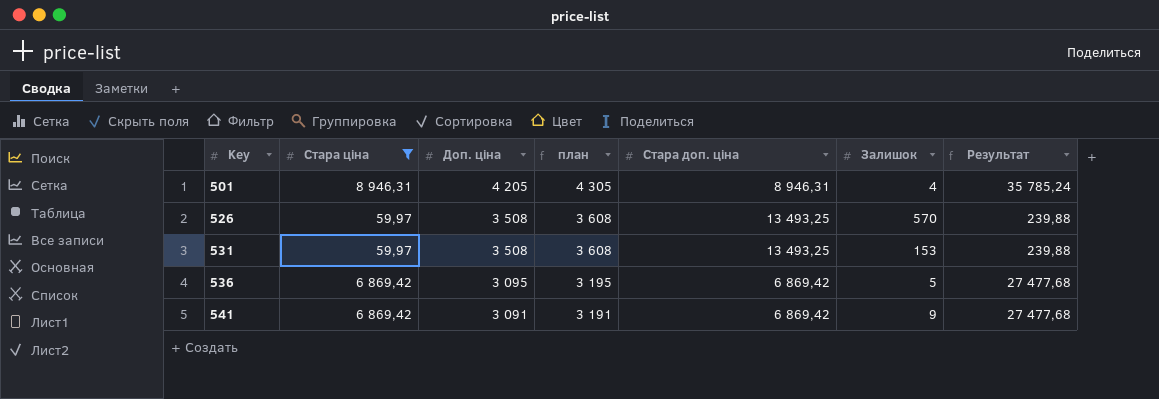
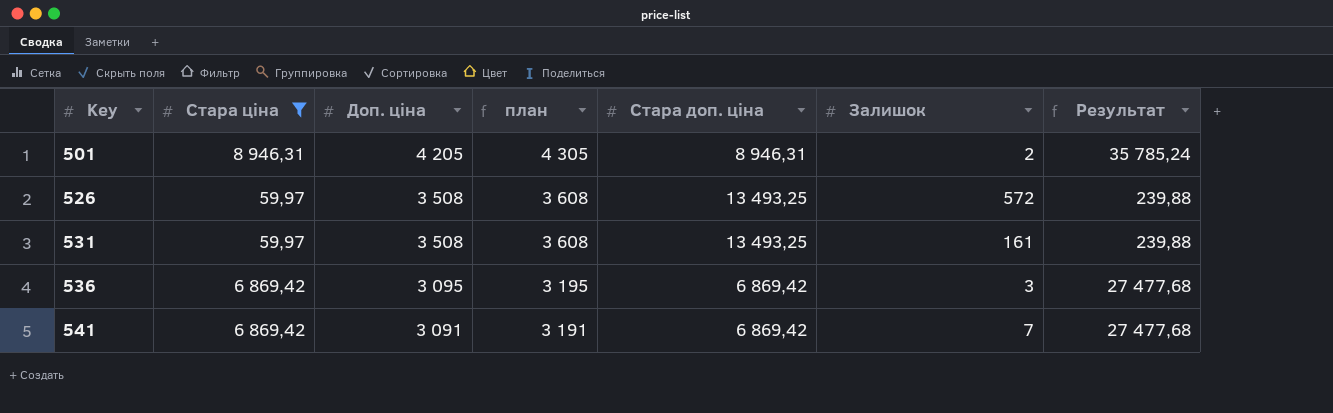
501 | Залишок: 4 -> 2
526 | Залишок: 570 -> 572
531 | Залишок: 153 -> 161
536 | Залишок: 5 -> 3
541 | Залишок: 9 -> 7

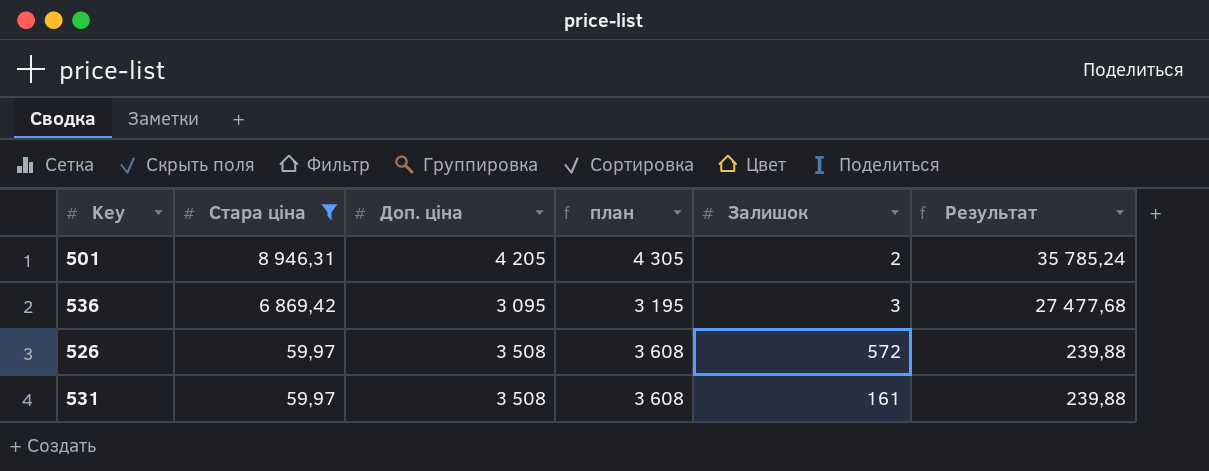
row order: Key ascending -> Стара ціна descending
column Стара доп. ціна | position: 5 -> none
row 541: 6 869,42 | 3 091 | 3 191 | 6 869,42 | 7 | 27 477,68 -> none

